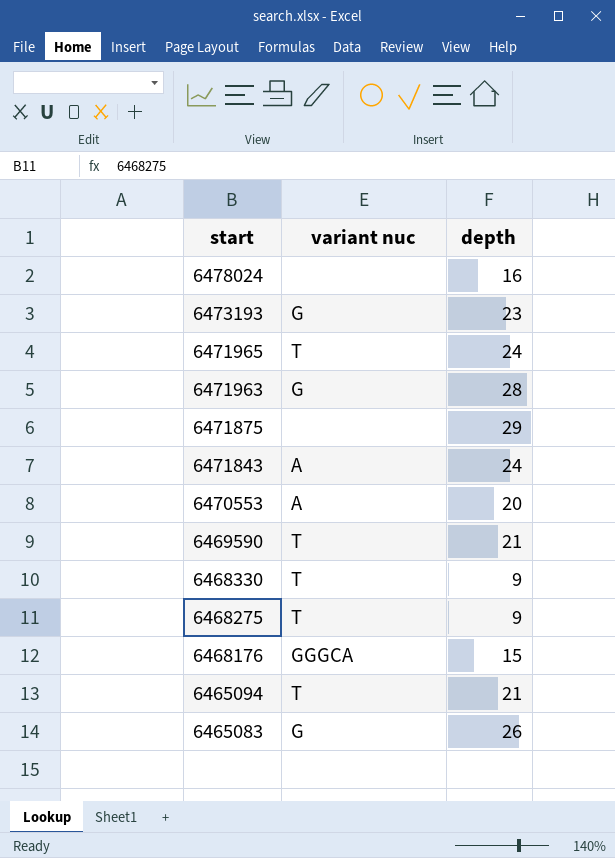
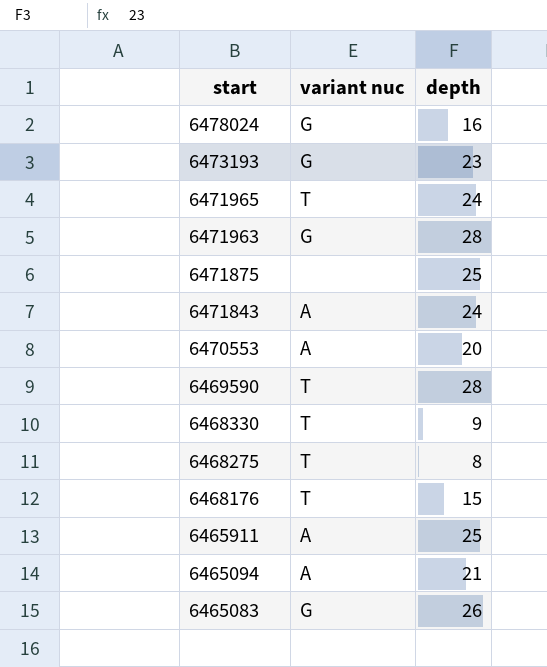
6478024 | variant nuc: none -> G
6471875 | depth: 29 -> 25
6469590 | depth: 21 -> 28
6468275 | depth: 9 -> 8
6468176 | variant nuc: GGGCA -> T
row 6465911: none -> A | 25
6465094 | variant nuc: T -> A

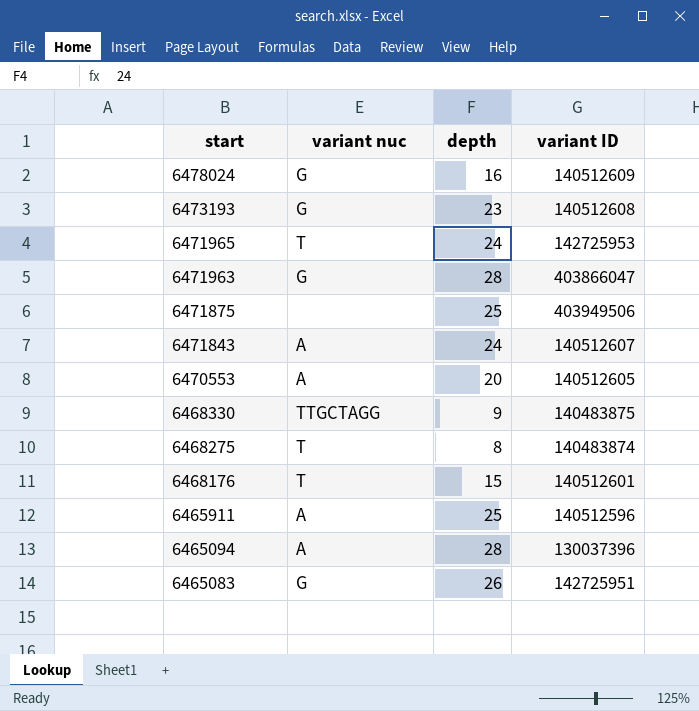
column variant ID | position: none -> 4
row 6469590: T | 28 -> none
6468330 | variant nuc: T -> TTGCTAGG
6465094 | depth: 21 -> 28

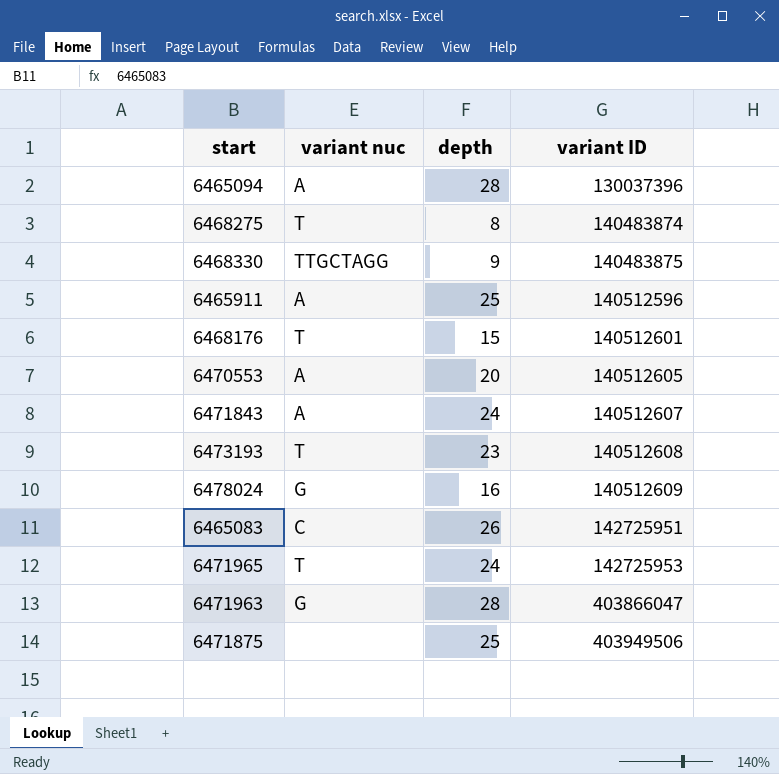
row order: start descending -> variant ID ascending
6473193 | variant nuc: G -> T
6465083 | variant nuc: G -> C

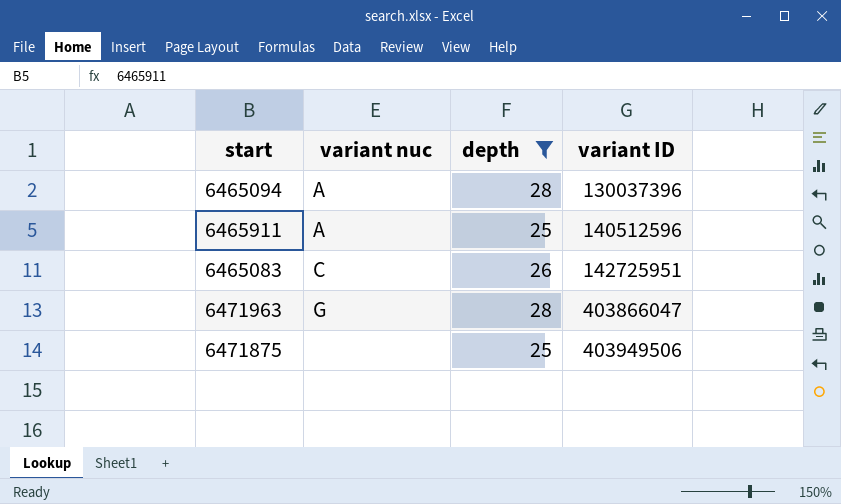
filter: none -> depth >= 25

